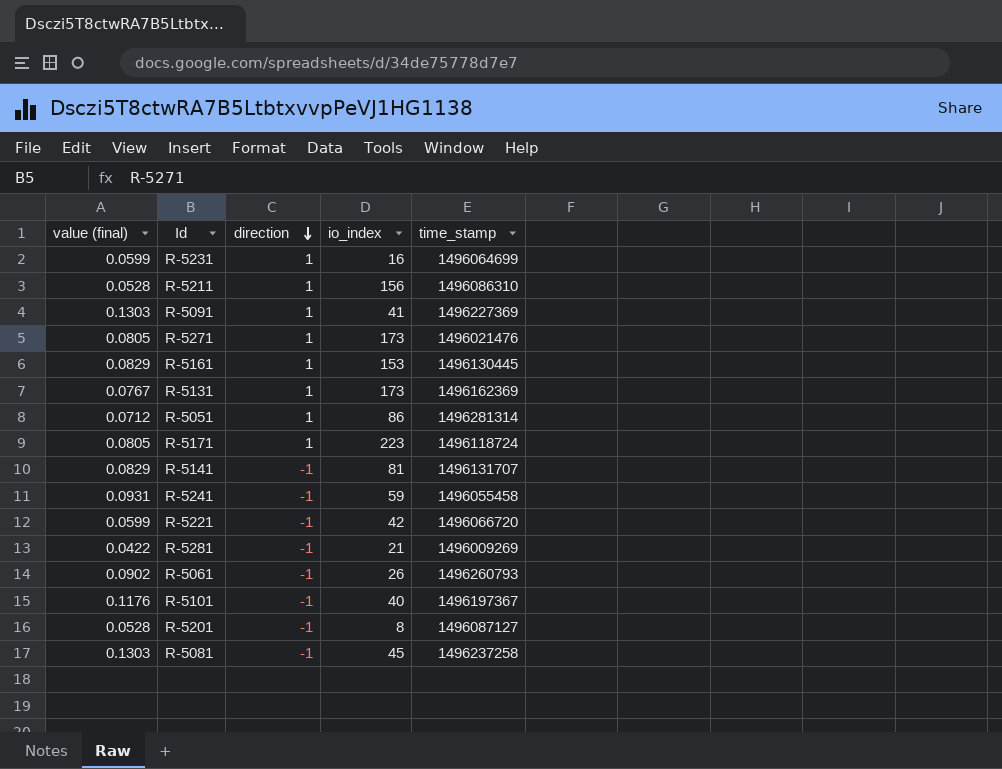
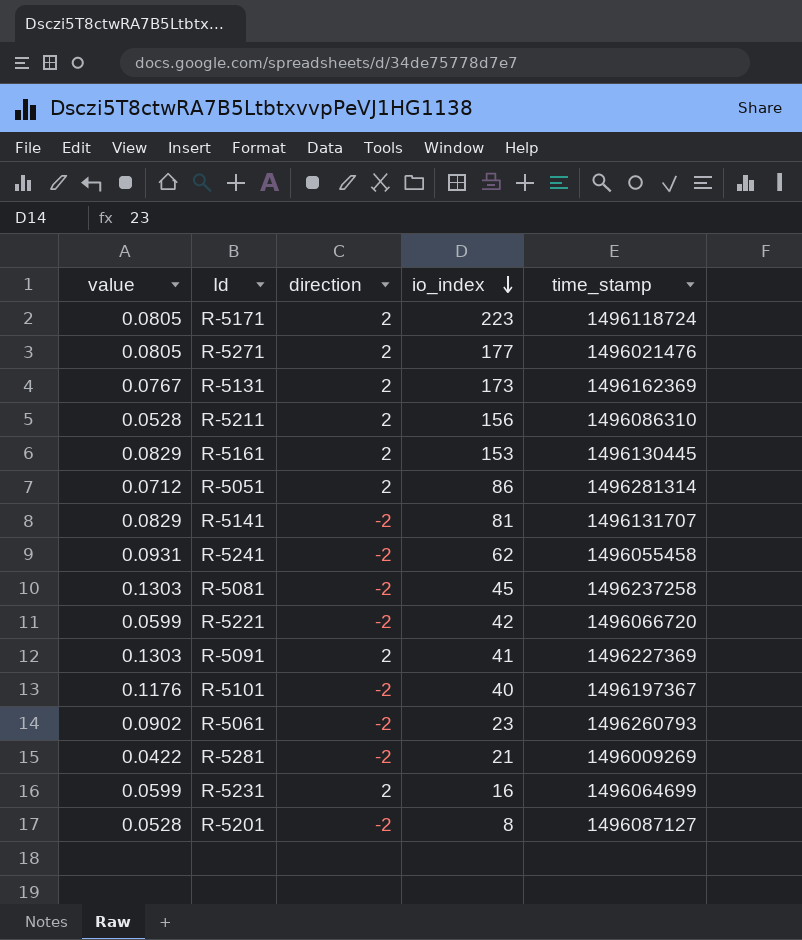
row order: direction descending -> io_index descending
column name: value (final) -> value
R-5171 | direction: 1 -> 2
R-5271 | direction: 1 -> 2
R-5271 | io_index: 173 -> 177
R-5131 | direction: 1 -> 2
R-5211 | direction: 1 -> 2
R-5161 | direction: 1 -> 2
R-5051 | direction: 1 -> 2
R-5141 | direction: -1 -> -2
R-5241 | direction: -1 -> -2
R-5241 | io_index: 59 -> 62
R-5081 | direction: -1 -> -2
R-5221 | direction: -1 -> -2
R-5091 | direction: 1 -> 2
R-5101 | direction: -1 -> -2
R-5061 | direction: -1 -> -2
R-5061 | io_index: 26 -> 23
R-5281 | direction: -1 -> -2
R-5231 | direction: 1 -> 2
R-5201 | direction: -1 -> -2

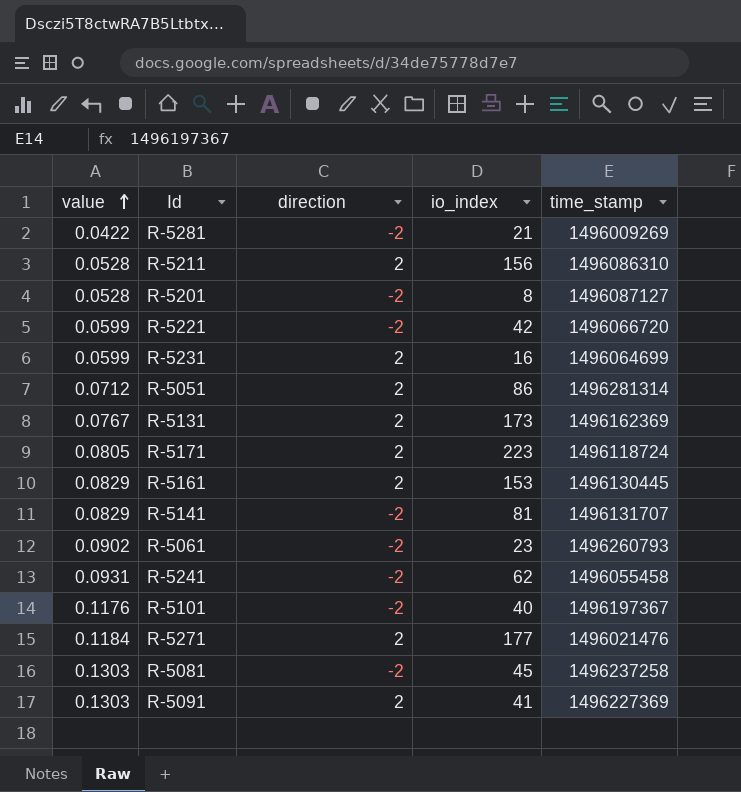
row order: io_index descending -> value ascending
R-5271 | value: 0.0805 -> 0.1184

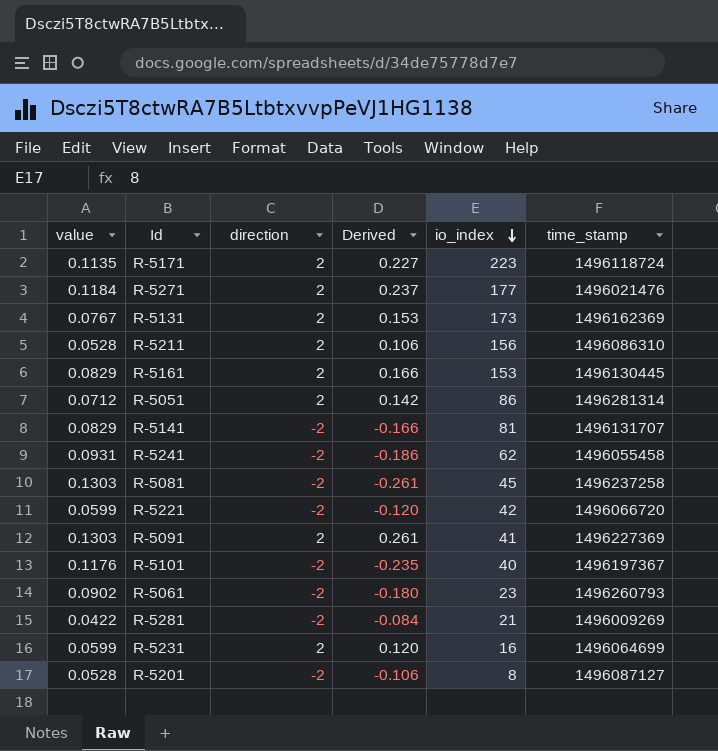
row order: value ascending -> io_index descending
column Derived | formula: none -> [value] * [direction]
R-5171 | value: 0.0805 -> 0.1135

